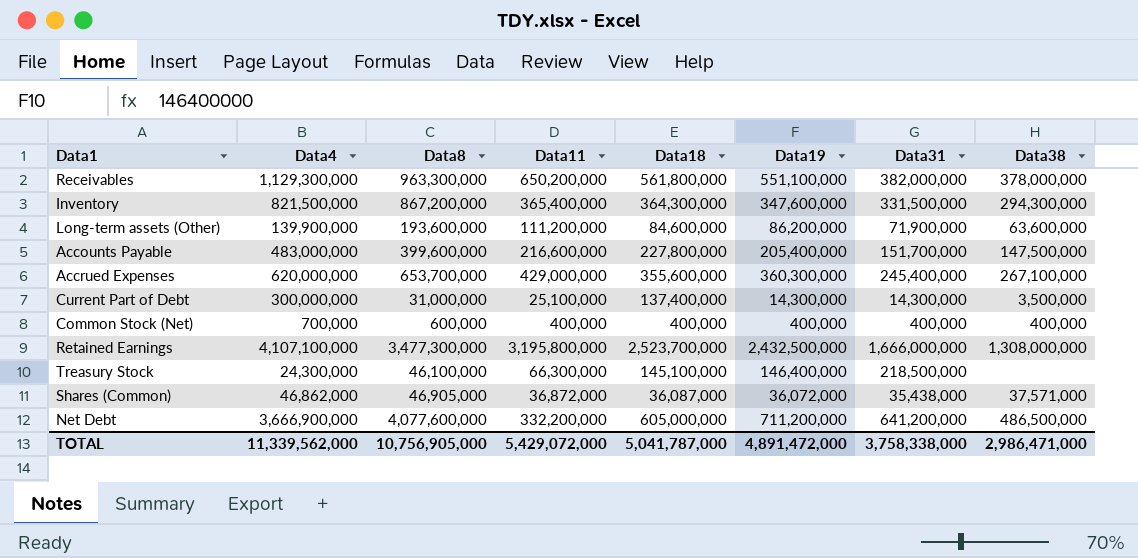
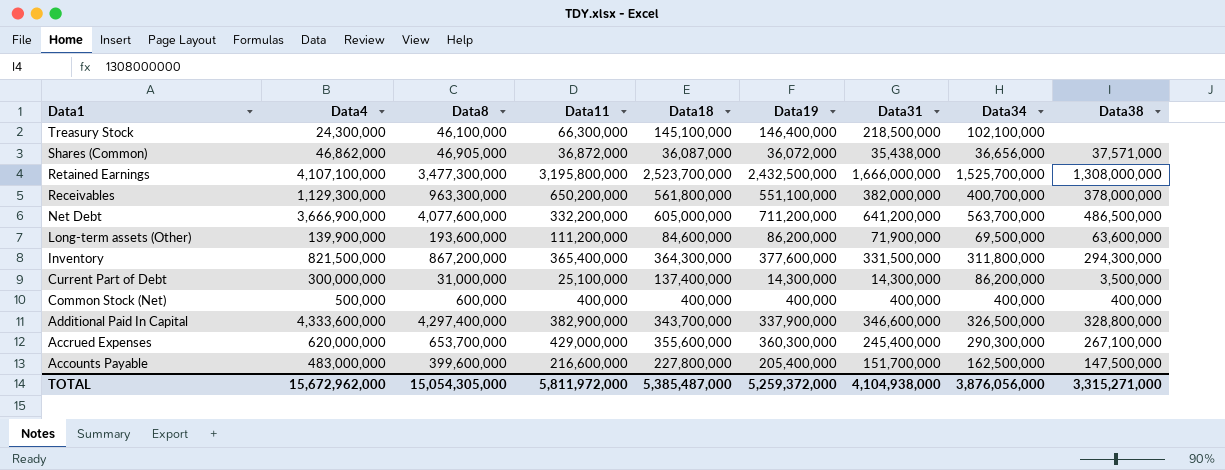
row order: none -> Data1 descending
column Data34 | position: none -> 8
Inventory | Data19: 347,600,000 -> 377,600,000
Common Stock (Net) | Data4: 700,000 -> 500,000
row Additional Paid In Capital: none -> 4,333,600,000 | 4,297,400,000 | 382,900,000 | 343,700,000 | 337,900,000 | 346,600,000 | 326,500,000 | 328,800,000
TOTAL | Data4: 11,339,562,000 -> 15,672,962,000
TOTAL | Data8: 10,756,905,000 -> 15,054,305,000
TOTAL | Data11: 5,429,072,000 -> 5,811,972,000
TOTAL | Data18: 5,041,787,000 -> 5,385,487,000
TOTAL | Data19: 4,891,472,000 -> 5,259,372,000
TOTAL | Data31: 3,758,338,000 -> 4,104,938,000
TOTAL | Data38: 2,986,471,000 -> 3,315,271,000

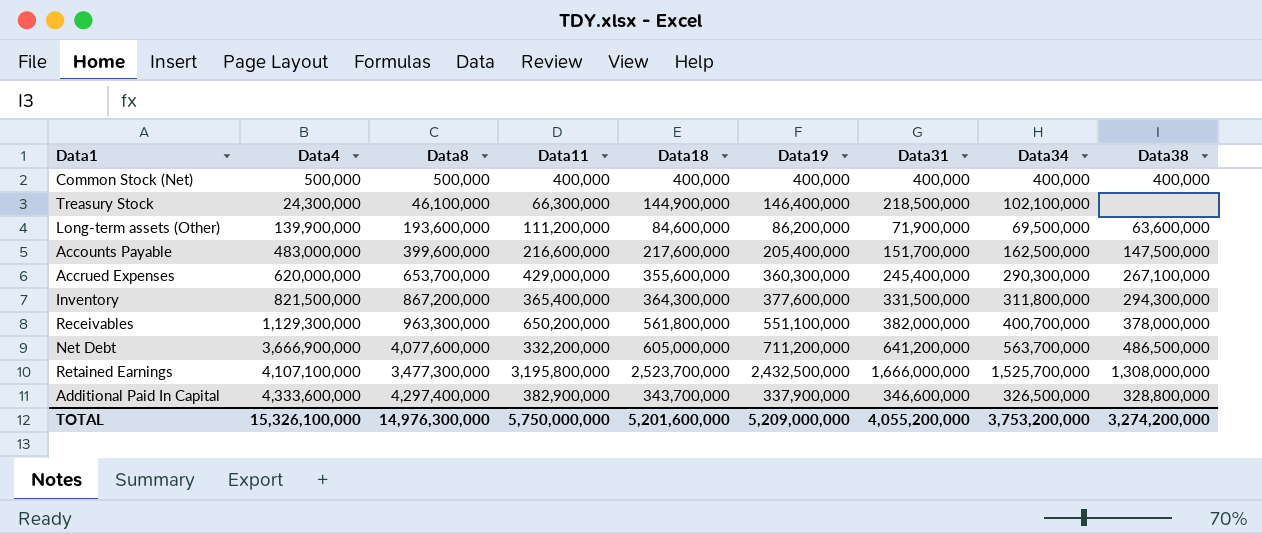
row order: Data1 descending -> Data4 ascending
row Shares (Common): 46,862,000 | 46,905,000 | 36,872,000 | 36,087,000 | 36,072,000 | 35,438,000 | 36,656,000 | 37,571,000 -> none
row Current Part of Debt: 300,000,000 | 31,000,000 | 25,100,000 | 137,400,000 | 14,300,000 | 14,300,000 | 86,200,000 | 3,500,000 -> none
Common Stock (Net) | Data8: 600,000 -> 500,000
Treasury Stock | Data18: 145,100,000 -> 144,900,000
Accounts Payable | Data18: 227,800,000 -> 217,600,000
TOTAL | Data4: 15,672,962,000 -> 15,326,100,000
TOTAL | Data8: 15,054,305,000 -> 14,976,300,000
TOTAL | Data11: 5,811,972,000 -> 5,750,000,000
TOTAL | Data18: 5,385,487,000 -> 5,201,600,000
TOTAL | Data19: 5,259,372,000 -> 5,209,000,000
TOTAL | Data31: 4,104,938,000 -> 4,055,200,000
TOTAL | Data34: 3,876,056,000 -> 3,753,200,000
TOTAL | Data38: 3,315,271,000 -> 3,274,200,000

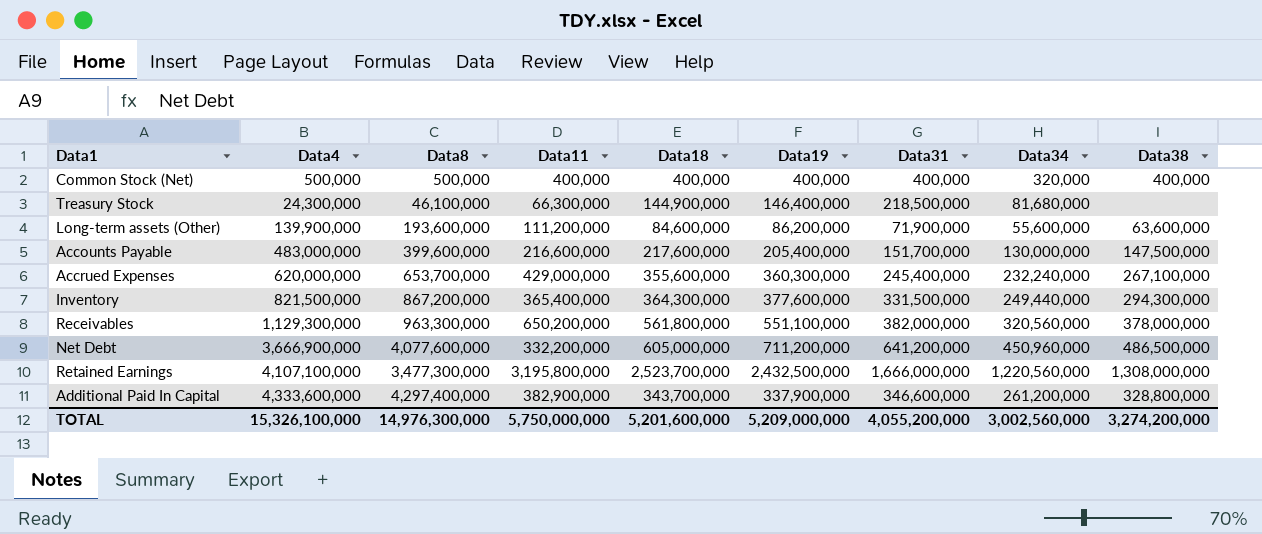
Common Stock (Net) | Data34: 400,000 -> 320,000
Treasury Stock | Data34: 102,100,000 -> 81,680,000
Long-term assets (Other) | Data34: 69,500,000 -> 55,600,000
Accounts Payable | Data34: 162,500,000 -> 130,000,000
Accrued Expenses | Data34: 290,300,000 -> 232,240,000
Inventory | Data34: 311,800,000 -> 249,440,000
Receivables | Data34: 400,700,000 -> 320,560,000
Net Debt | Data34: 563,700,000 -> 450,960,000
Retained Earnings | Data34: 1,525,700,000 -> 1,220,560,000
Additional Paid In Capital | Data34: 326,500,000 -> 261,200,000
TOTAL | Data34: 3,753,200,000 -> 3,002,560,000

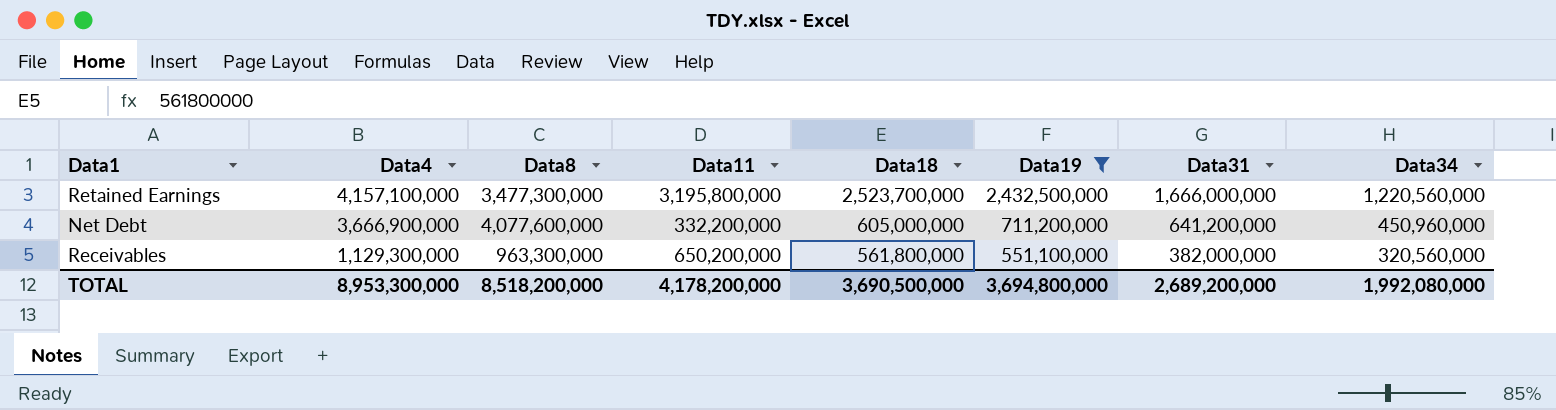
filter: none -> Data19 >= 551,100,000
row order: Data4 ascending -> Data4 descending
column Data38 | position: 9 -> none
Retained Earnings | Data4: 4,107,100,000 -> 4,157,100,000
TOTAL | Data4: 15,326,100,000 -> 8,953,300,000
TOTAL | Data8: 14,976,300,000 -> 8,518,200,000
TOTAL | Data11: 5,750,000,000 -> 4,178,200,000
TOTAL | Data18: 5,201,600,000 -> 3,690,500,000
TOTAL | Data19: 5,209,000,000 -> 3,694,800,000
TOTAL | Data31: 4,055,200,000 -> 2,689,200,000
TOTAL | Data34: 3,002,560,000 -> 1,992,080,000

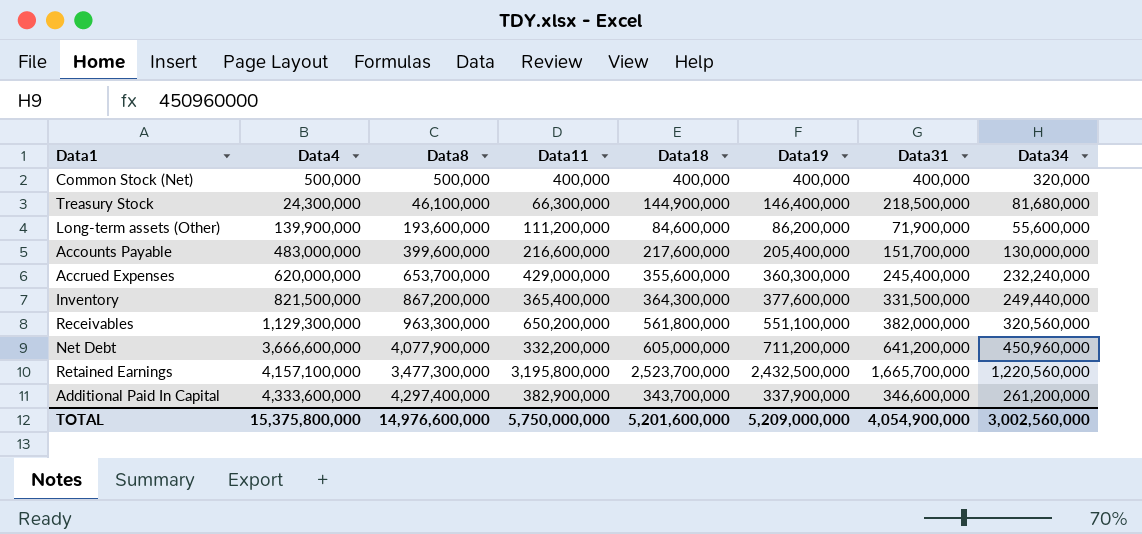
filter: Data19 >= 551,100,000 -> none
row order: Data4 descending -> Data4 ascending
Net Debt | Data4: 3,666,900,000 -> 3,666,600,000
Net Debt | Data8: 4,077,600,000 -> 4,077,900,000
Retained Earnings | Data31: 1,666,000,000 -> 1,665,700,000
TOTAL | Data4: 8,953,300,000 -> 15,375,800,000
TOTAL | Data8: 8,518,200,000 -> 14,976,600,000
TOTAL | Data11: 4,178,200,000 -> 5,750,000,000
TOTAL | Data18: 3,690,500,000 -> 5,201,600,000
TOTAL | Data19: 3,694,800,000 -> 5,209,000,000
TOTAL | Data31: 2,689,200,000 -> 4,054,900,000
TOTAL | Data34: 1,992,080,000 -> 3,002,560,000

